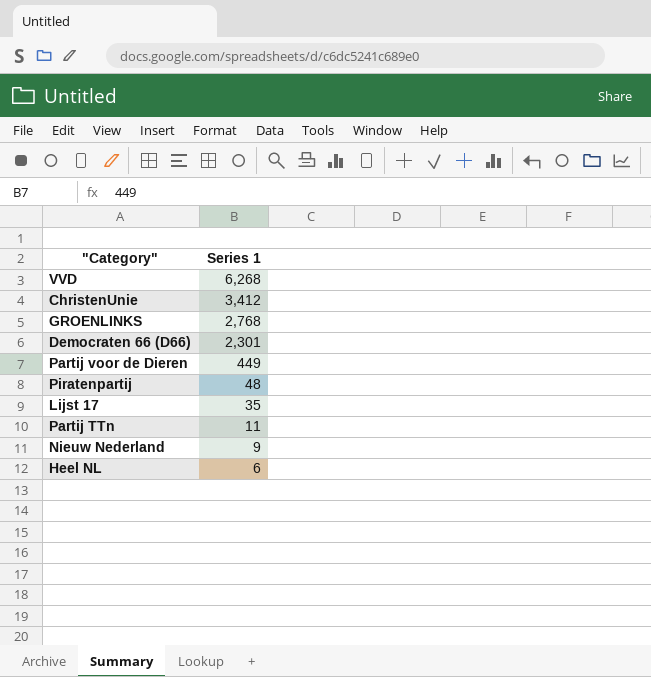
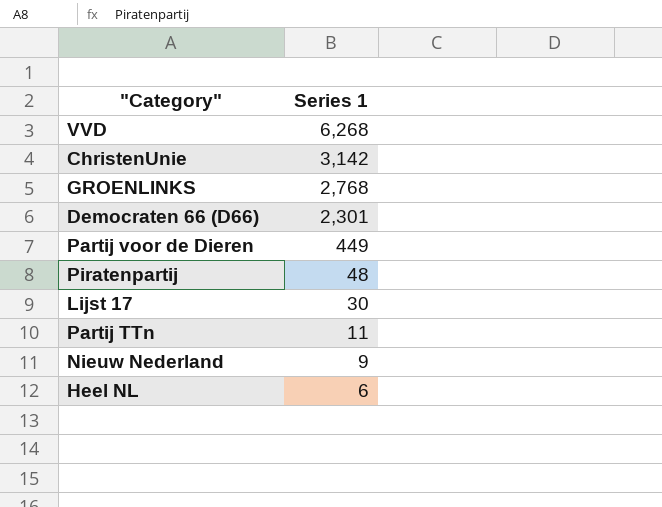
ChristenUnie | Series 1: 3,412 -> 3,142
Lijst 17 | Series 1: 35 -> 30

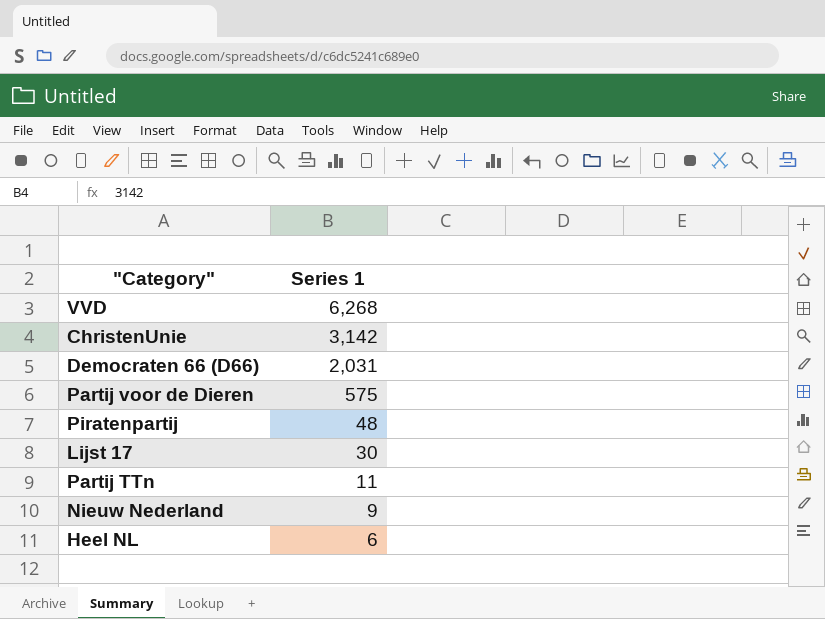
row GROENLINKS: 2,768 -> none
Democraten 66 (D66) | Series 1: 2,301 -> 2,031
Partij voor de Dieren | Series 1: 449 -> 575

